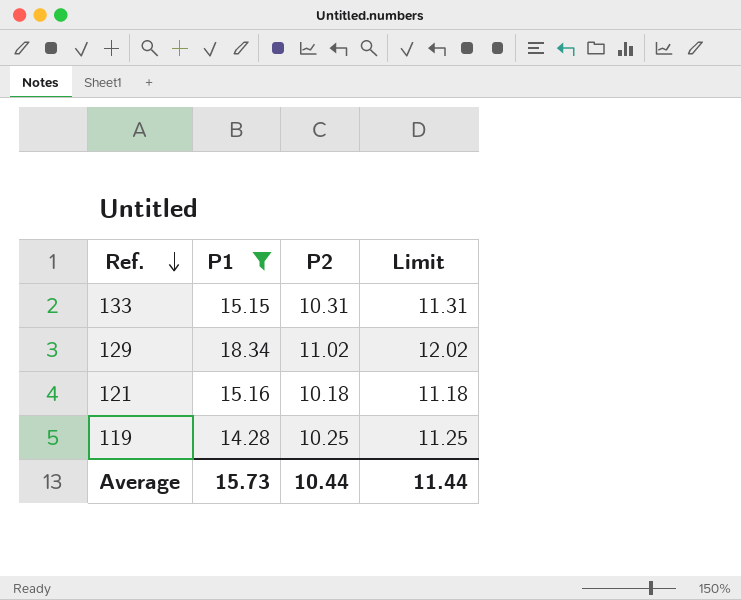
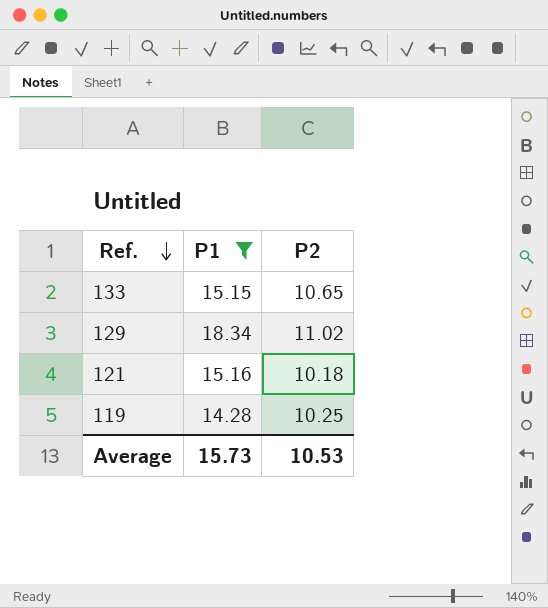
column Limit | formula: [P2] + 1 -> none
133 | P2: 10.31 -> 10.65
Average | P2: 10.44 -> 10.53

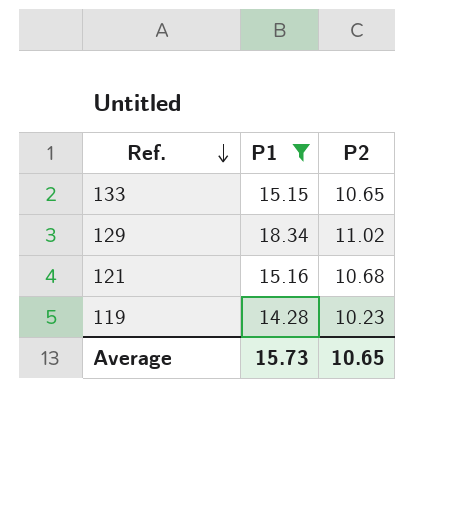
121 | P2: 10.18 -> 10.68
119 | P2: 10.25 -> 10.23
Average | P2: 10.53 -> 10.65

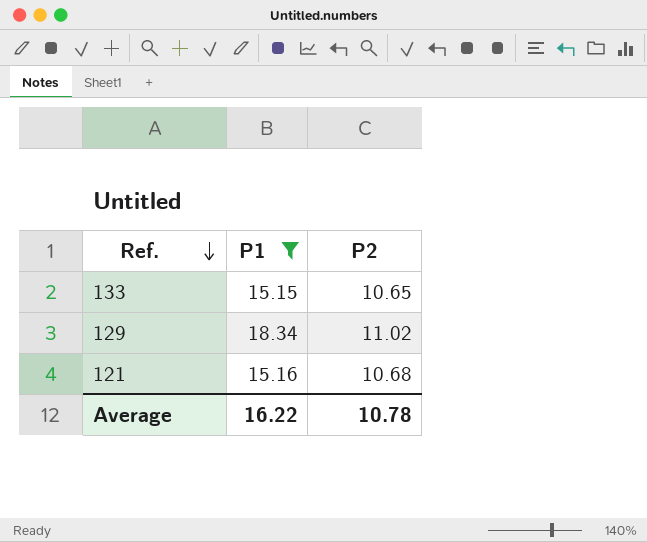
row 119: 14.28 | 10.23 -> none
Average | P1: 15.73 -> 16.22
Average | P2: 10.65 -> 10.78

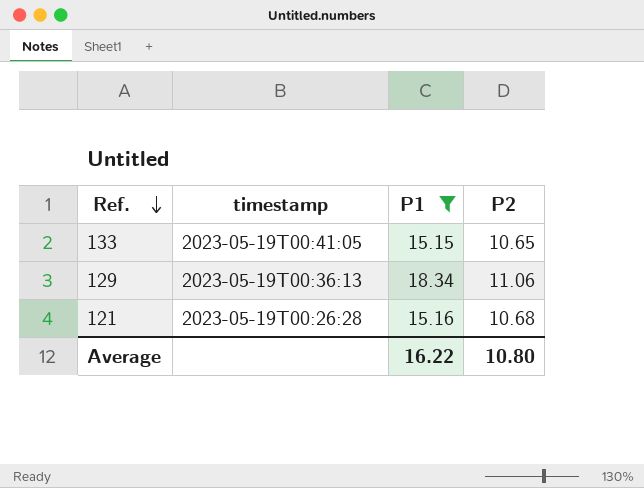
column timestamp | position: none -> 2
129 | P2: 11.02 -> 11.06
Average | P2: 10.78 -> 10.80

